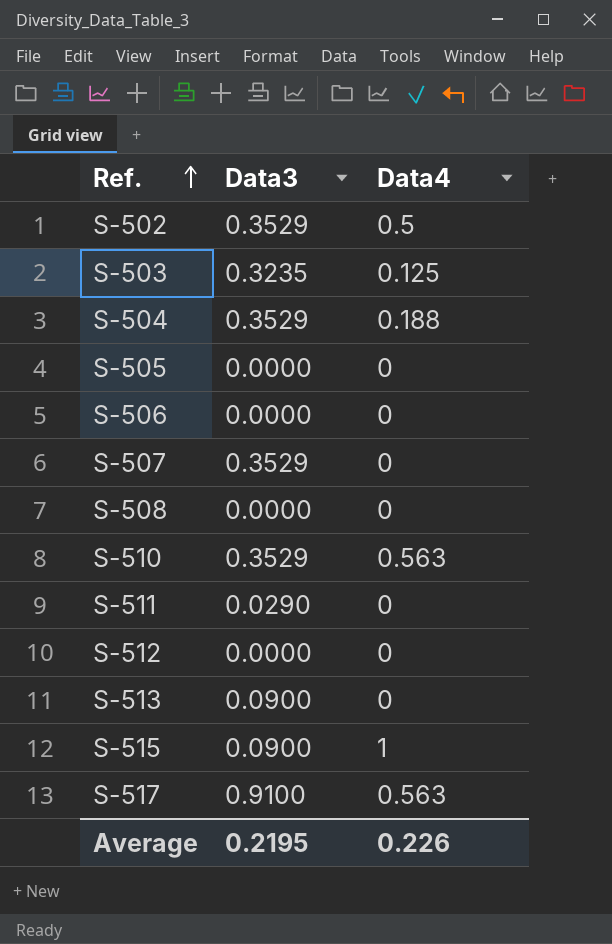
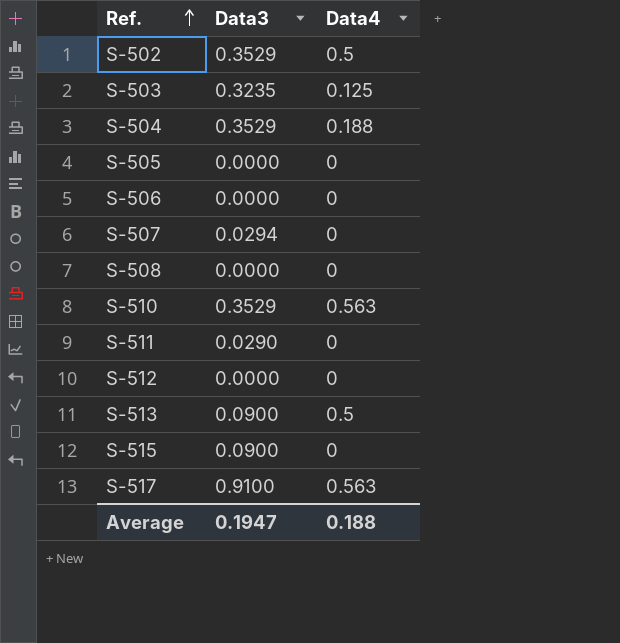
S-507 | Data3: 0.3529 -> 0.0294
S-513 | Data4: 0 -> 0.5
S-515 | Data4: 1 -> 0
Average | Data3: 0.2195 -> 0.1947
Average | Data4: 0.226 -> 0.188

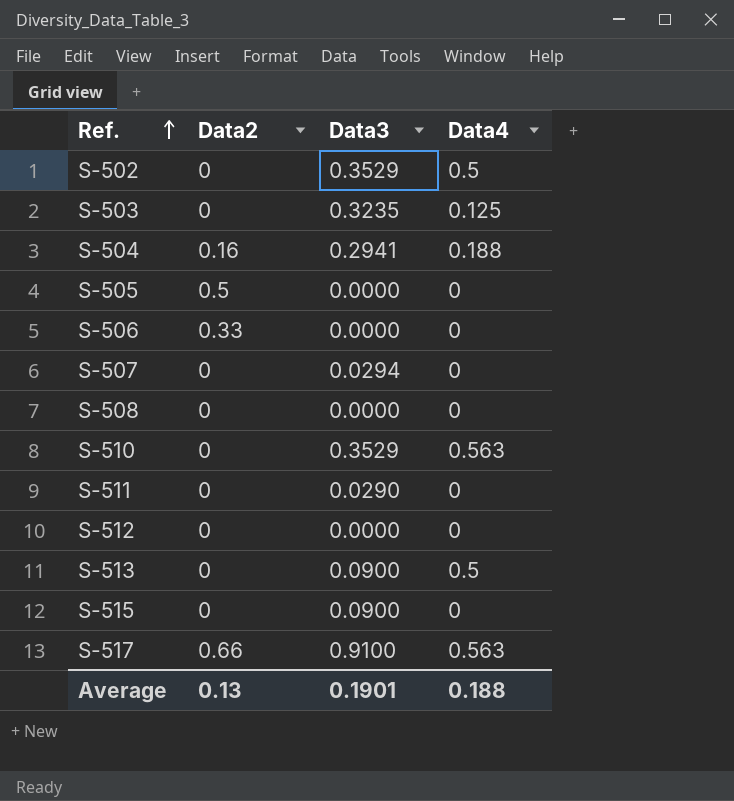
column Data2 | position: none -> 2
S-504 | Data3: 0.3529 -> 0.2941
Average | Data3: 0.1947 -> 0.1901

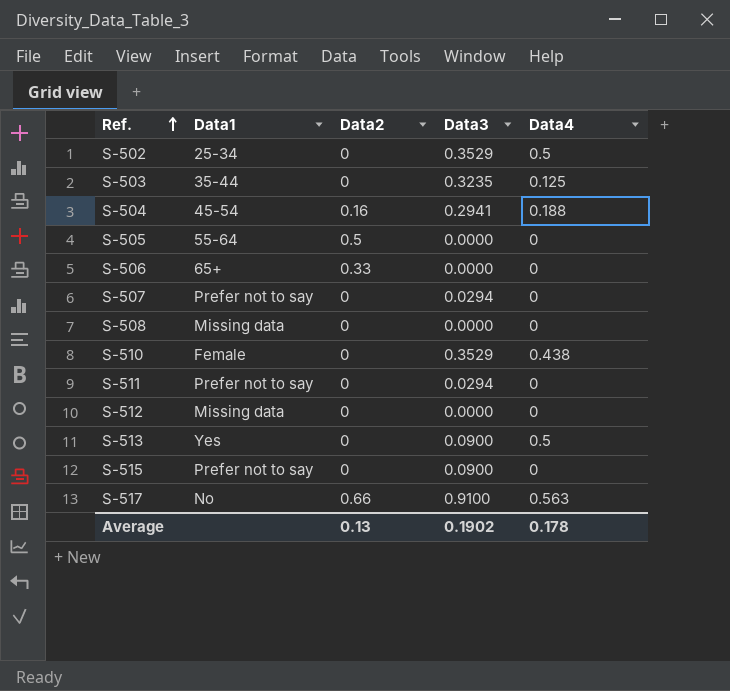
column Data1 | position: none -> 2
S-510 | Data4: 0.563 -> 0.438
S-511 | Data3: 0.0290 -> 0.0294
Average | Data3: 0.1901 -> 0.1902
Average | Data4: 0.188 -> 0.178

